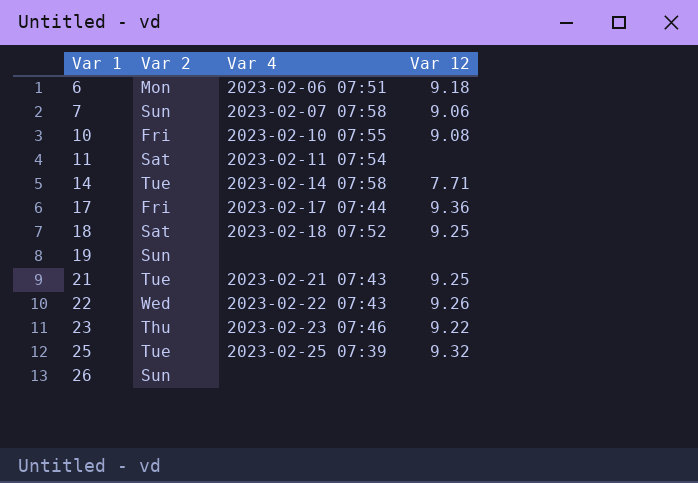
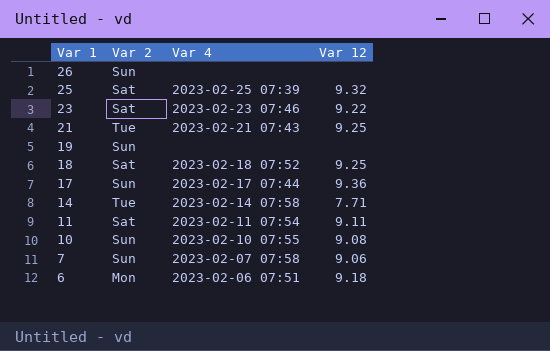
row order: Var 1 ascending -> Var 1 descending
row 22: Wed | 2023-02-22 07:43 | 9.26 -> none
25 | Var 2: Tue -> Sat
23 | Var 2: Thu -> Sat
17 | Var 2: Fri -> Sun
11 | Var 12: none -> 9.11
10 | Var 2: Fri -> Sun

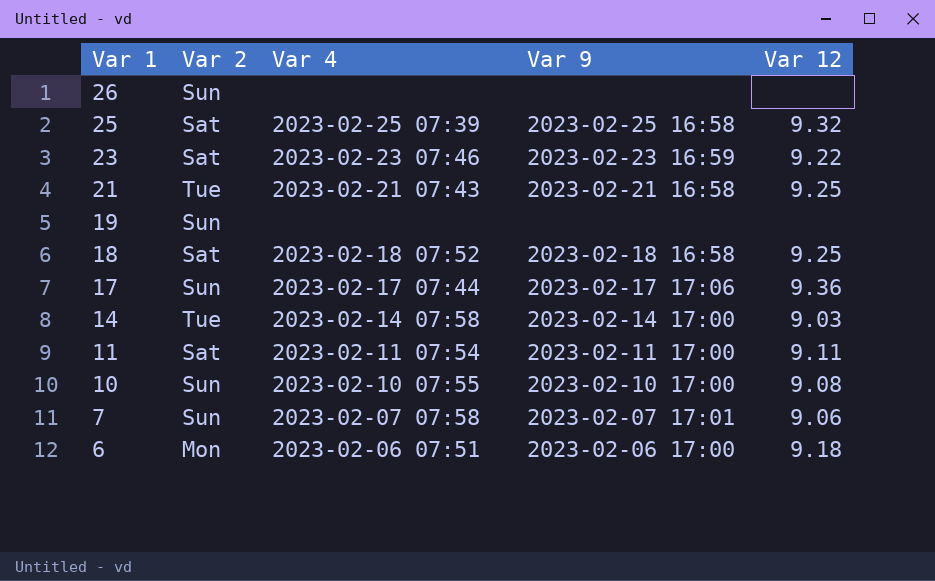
column Var 9 | position: none -> 4
14 | Var 12: 7.71 -> 9.03

